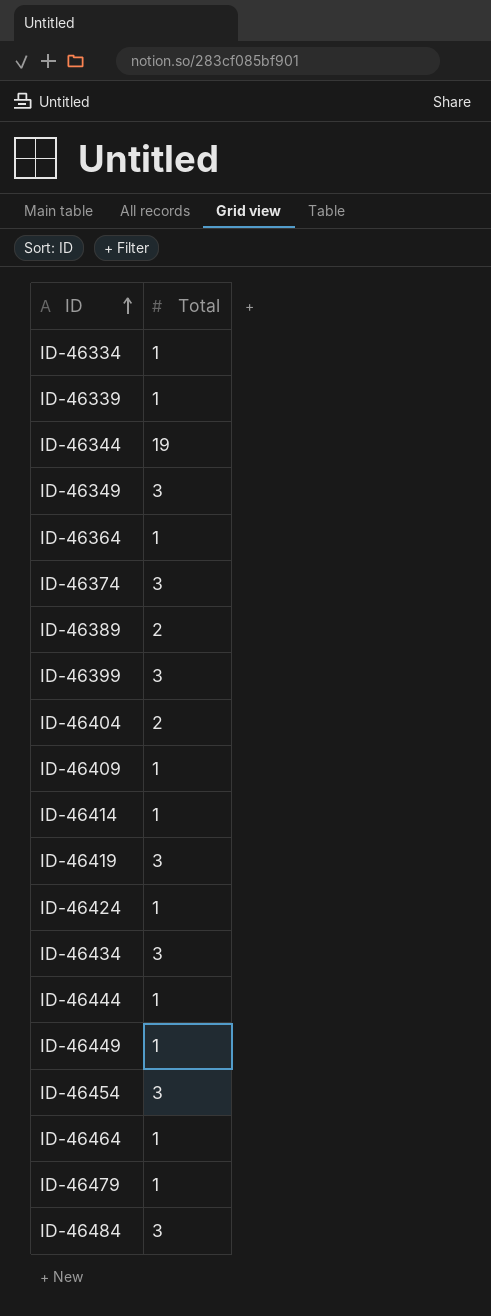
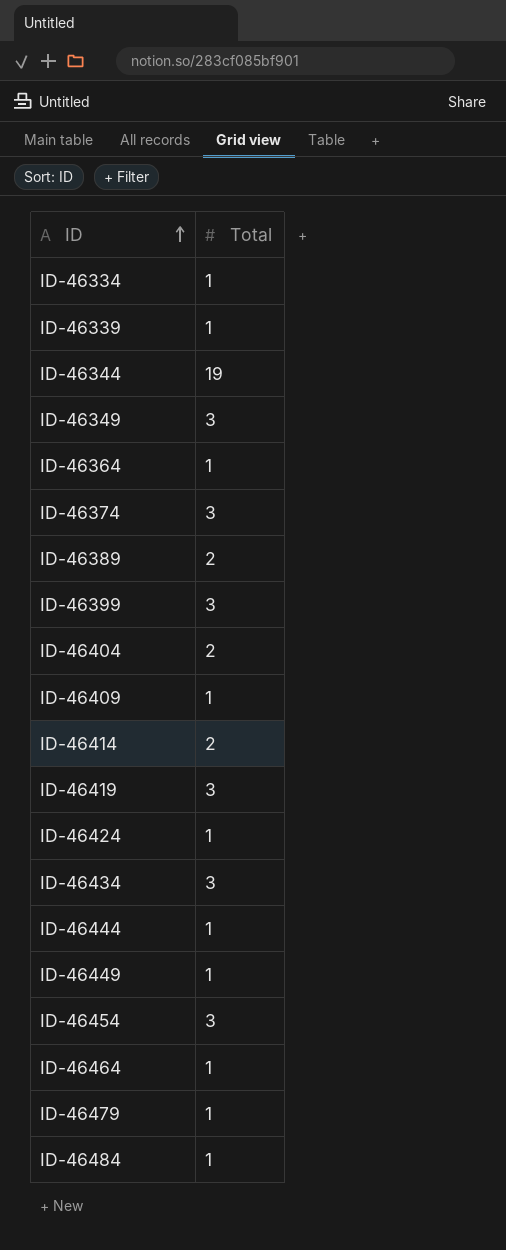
ID-46414 | Total: 1 -> 2
ID-46484 | Total: 3 -> 1

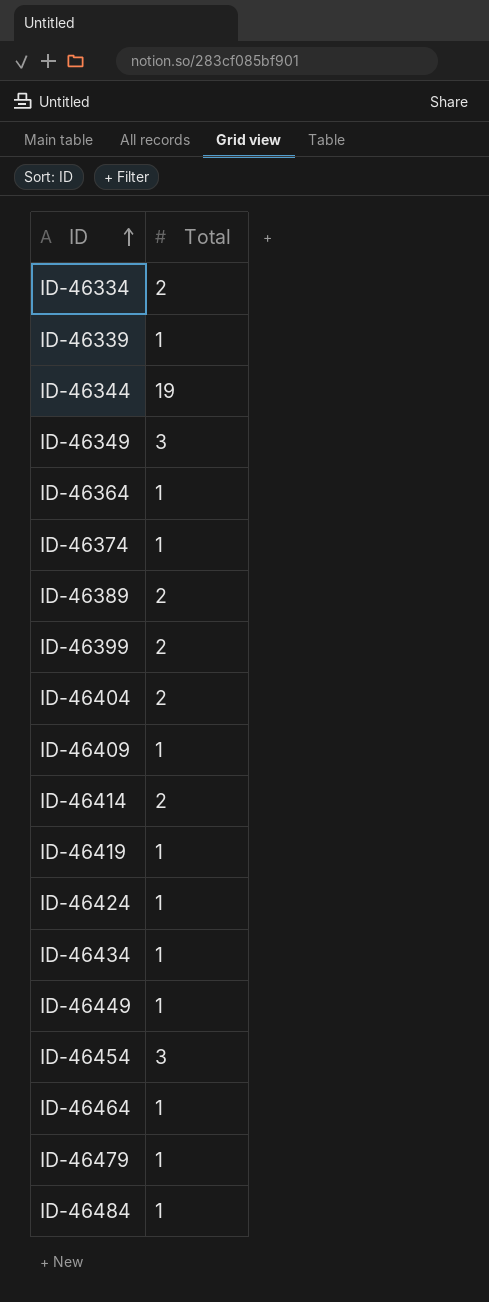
row ID-46444: 1 -> none
ID-46334 | Total: 1 -> 2
ID-46374 | Total: 3 -> 1
ID-46399 | Total: 3 -> 2
ID-46419 | Total: 3 -> 1
ID-46434 | Total: 3 -> 1

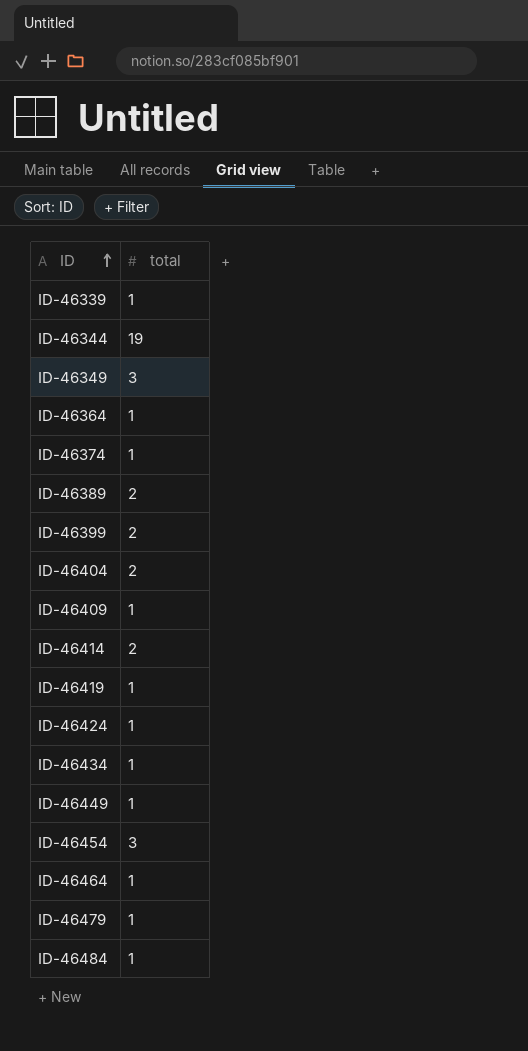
column name: Total -> total
row ID-46334: 2 -> none

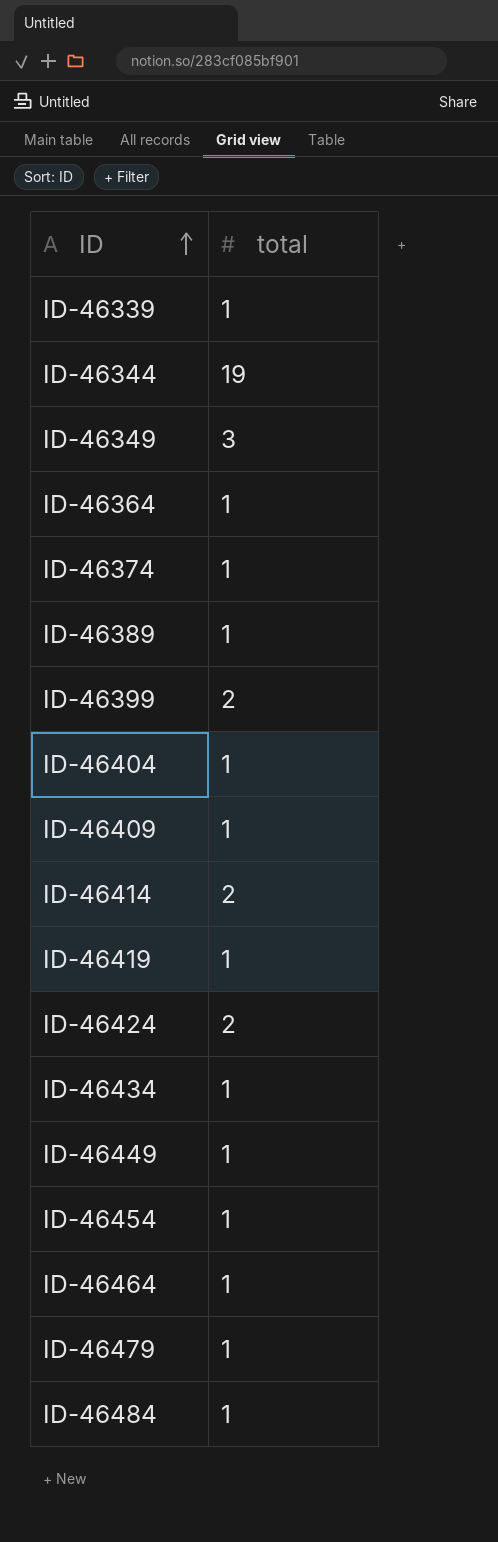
ID-46389 | total: 2 -> 1
ID-46404 | total: 2 -> 1
ID-46424 | total: 1 -> 2
ID-46454 | total: 3 -> 1

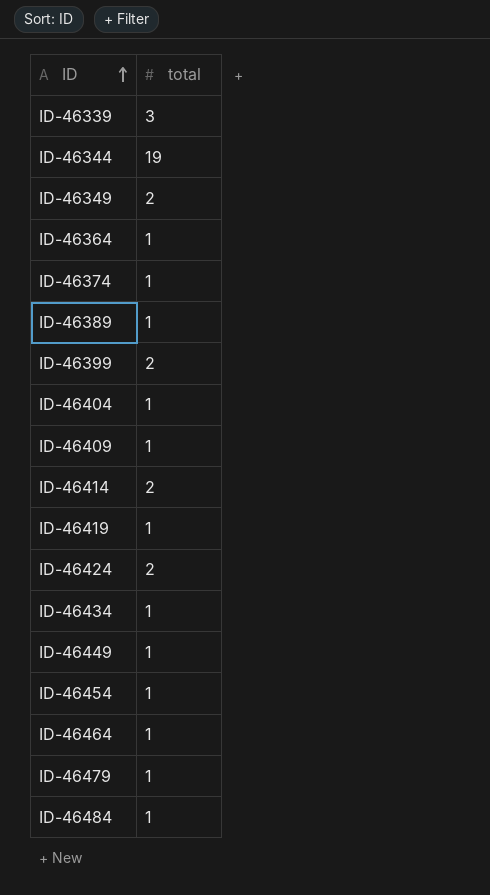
ID-46339 | total: 1 -> 3
ID-46349 | total: 3 -> 2

